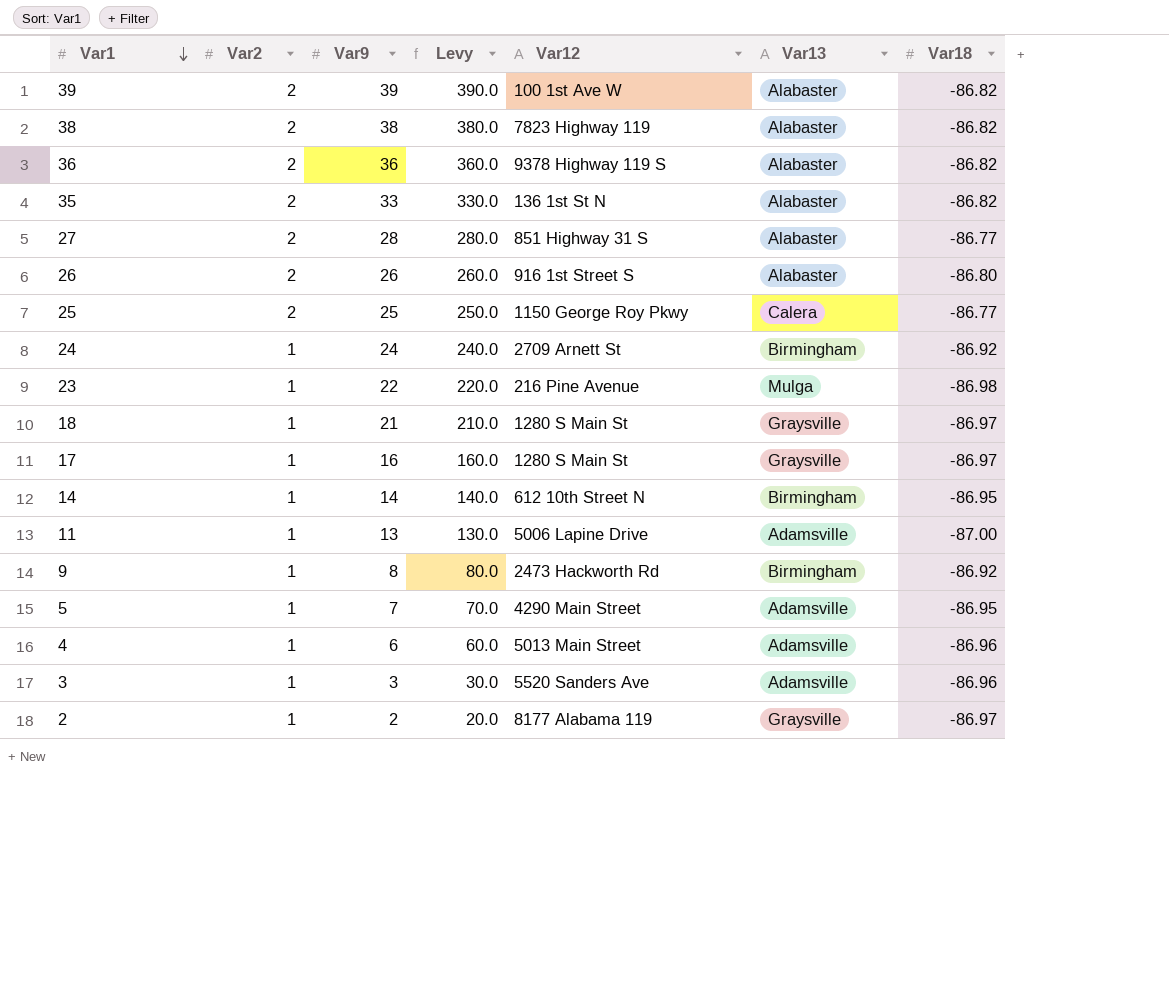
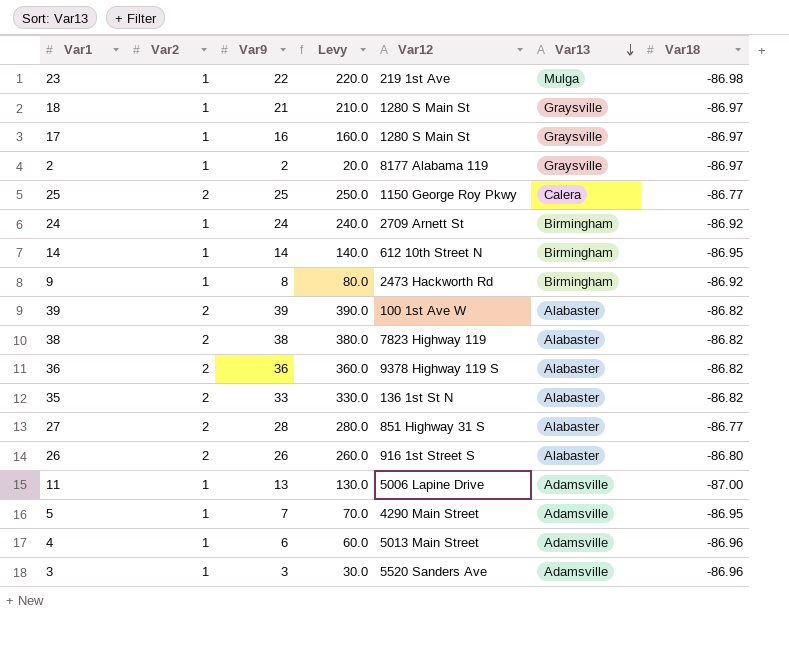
row order: Var1 descending -> Var13 descending
23 | Var12: 216 Pine Avenue -> 219 1st Ave

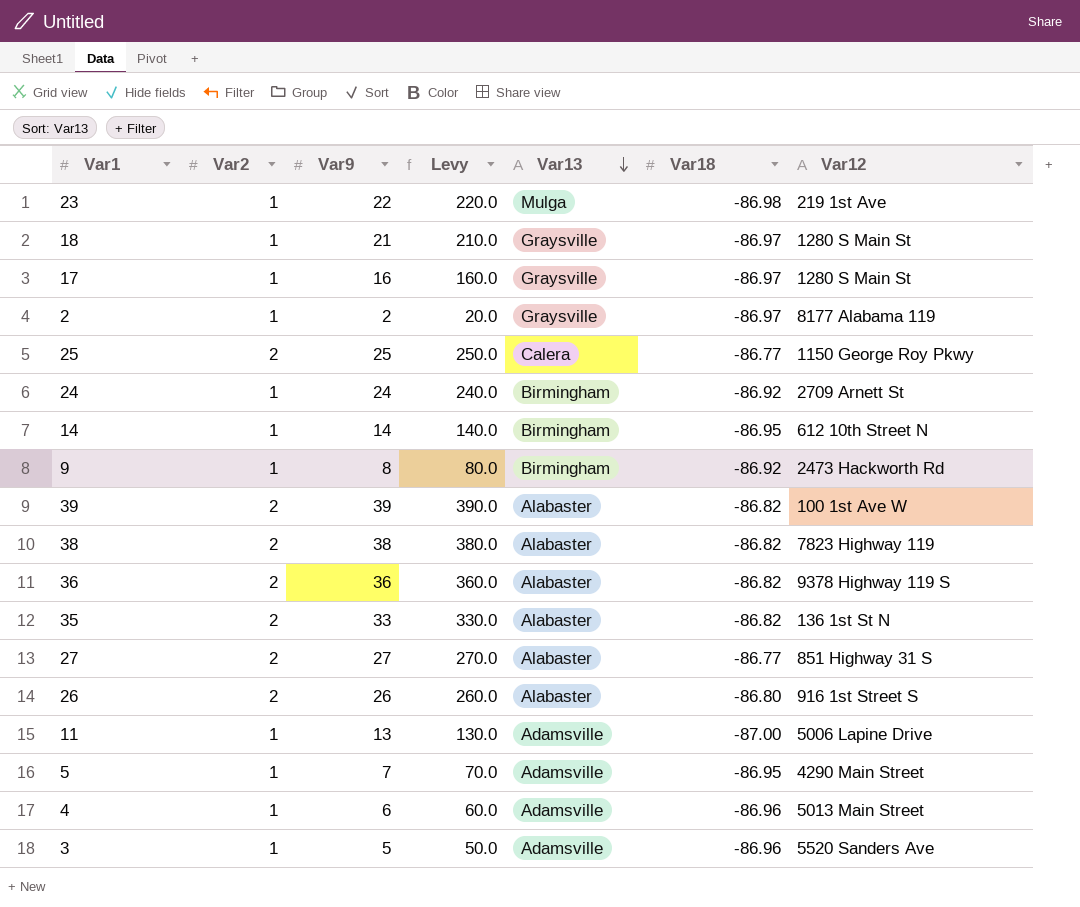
column Var12 | position: 5 -> 7
27 | Var9: 28 -> 27
27 | Levy: 280.0 -> 270.0
3 | Var9: 3 -> 5
3 | Levy: 30.0 -> 50.0

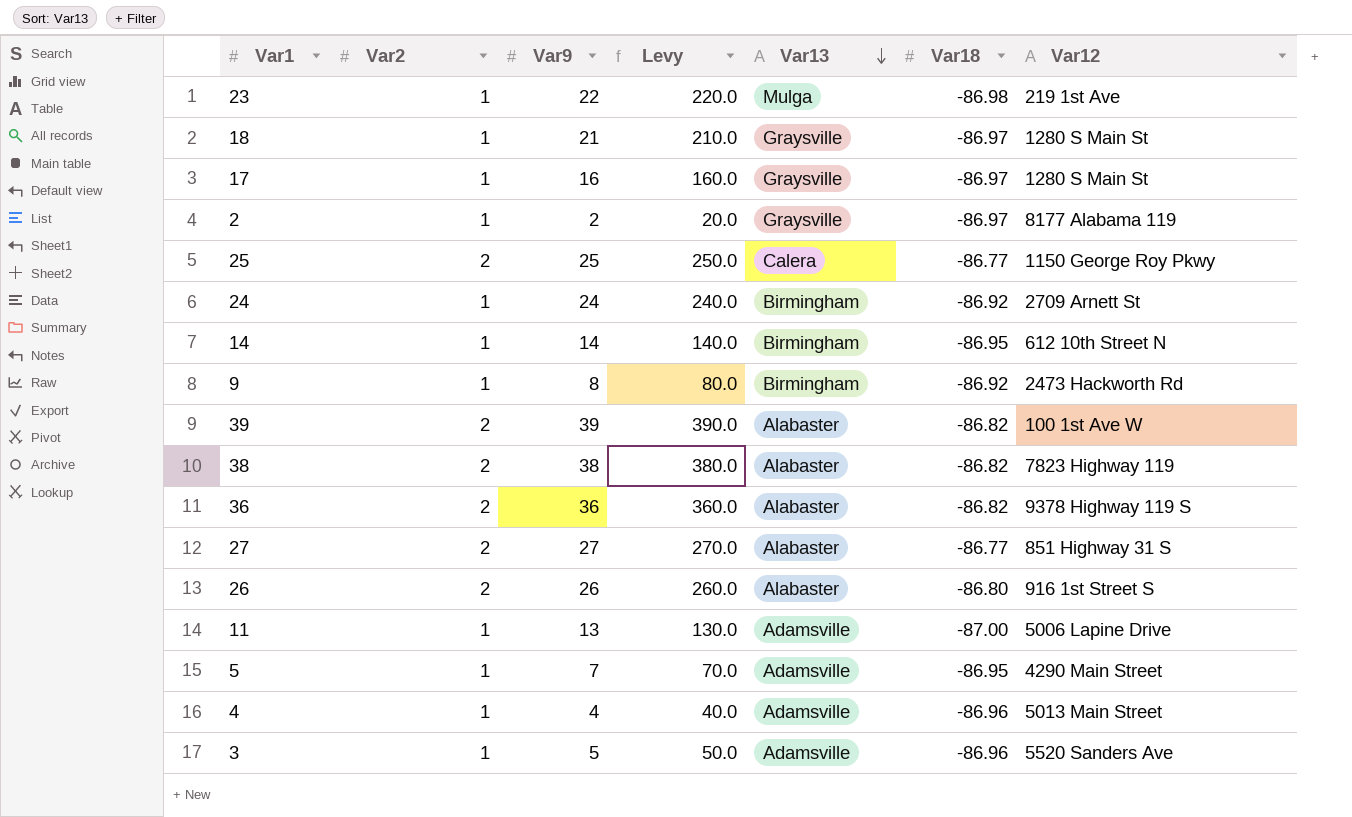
row 35: 2 | 33 | 330.0 | Alabaster | -86.82 | 136 1st St N -> none
4 | Var9: 6 -> 4
4 | Levy: 60.0 -> 40.0

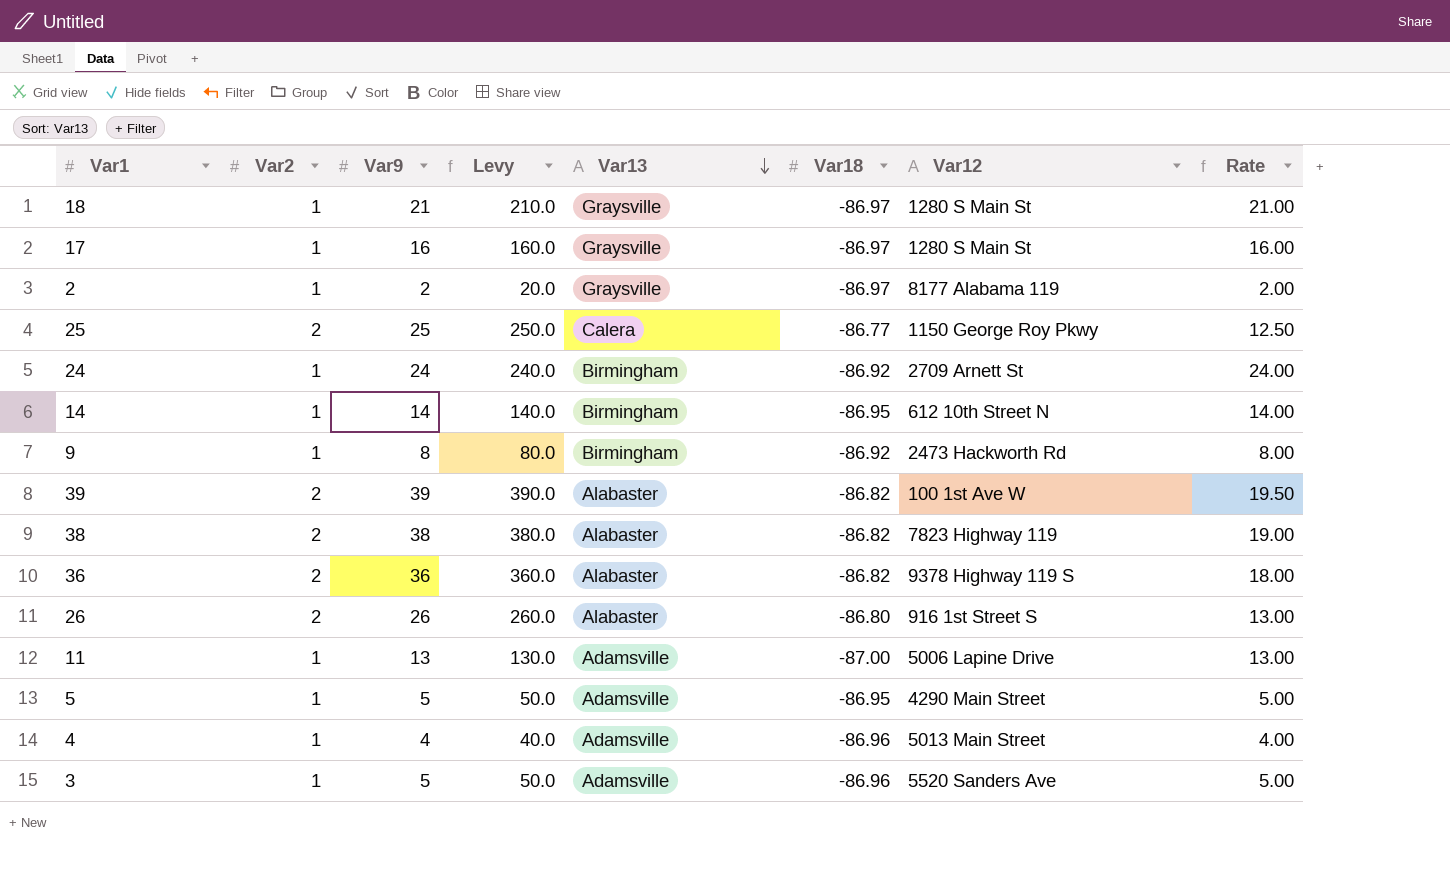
column Rate | formula: none -> [Var9] / [Var2]
row 23: 1 | 22 | 220.0 | Mulga | -86.98 | 219 1st Ave -> none
row 27: 2 | 27 | 270.0 | Alabaster | -86.77 | 851 Highway 31 S -> none
5 | Var9: 7 -> 5
5 | Levy: 70.0 -> 50.0

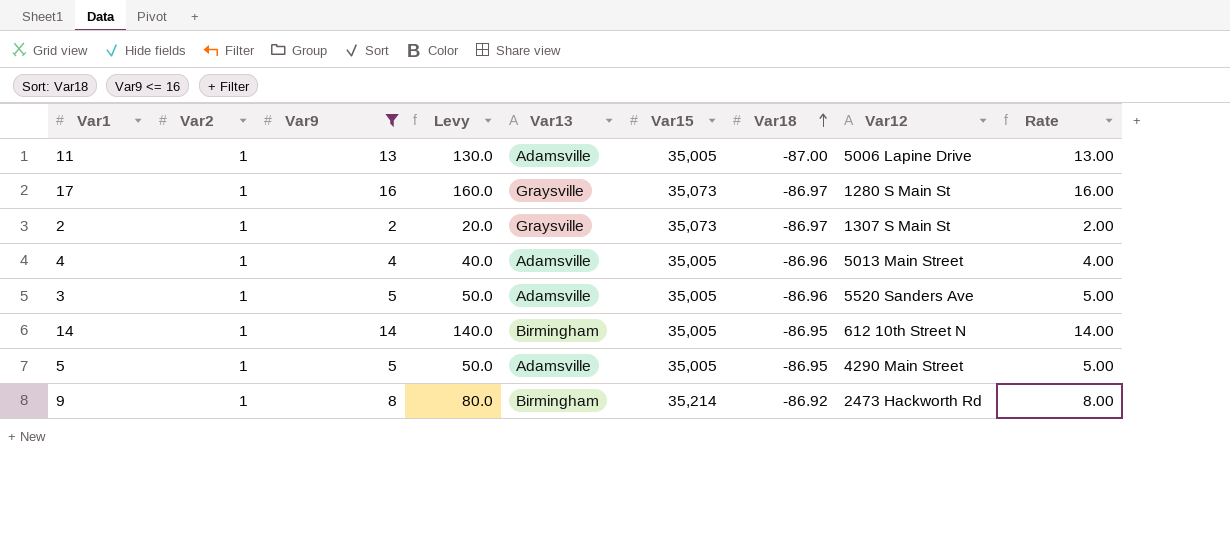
filter: none -> Var9 <= 16
row order: Var13 descending -> Var18 ascending
column Var15 | position: none -> 6
2 | Var12: 8177 Alabama 119 -> 1307 S Main St

